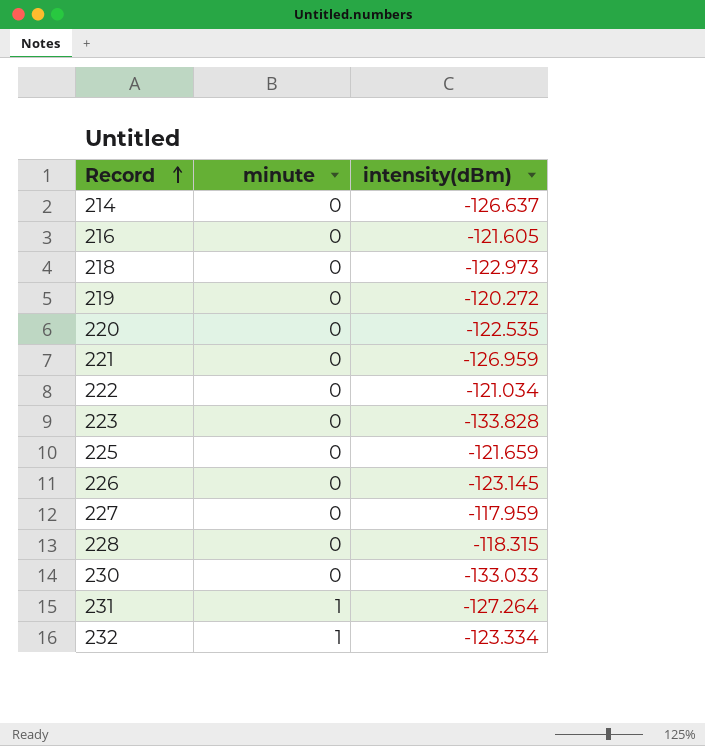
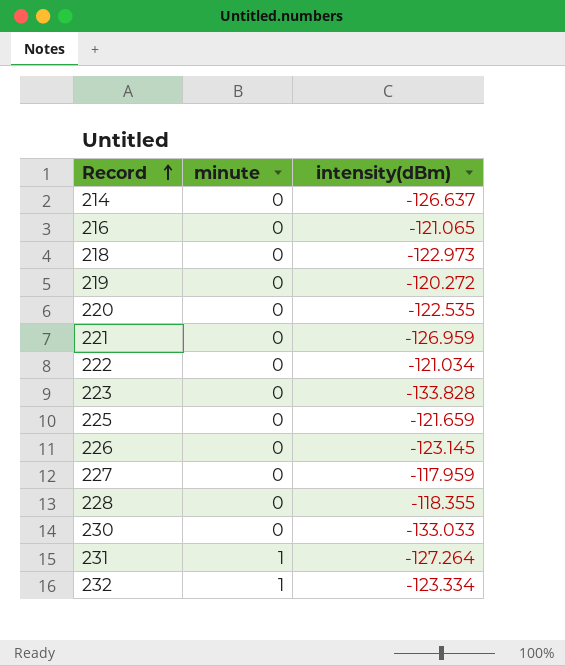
216 | intensity(dBm): -121.605 -> -121.065
228 | intensity(dBm): -118.315 -> -118.355

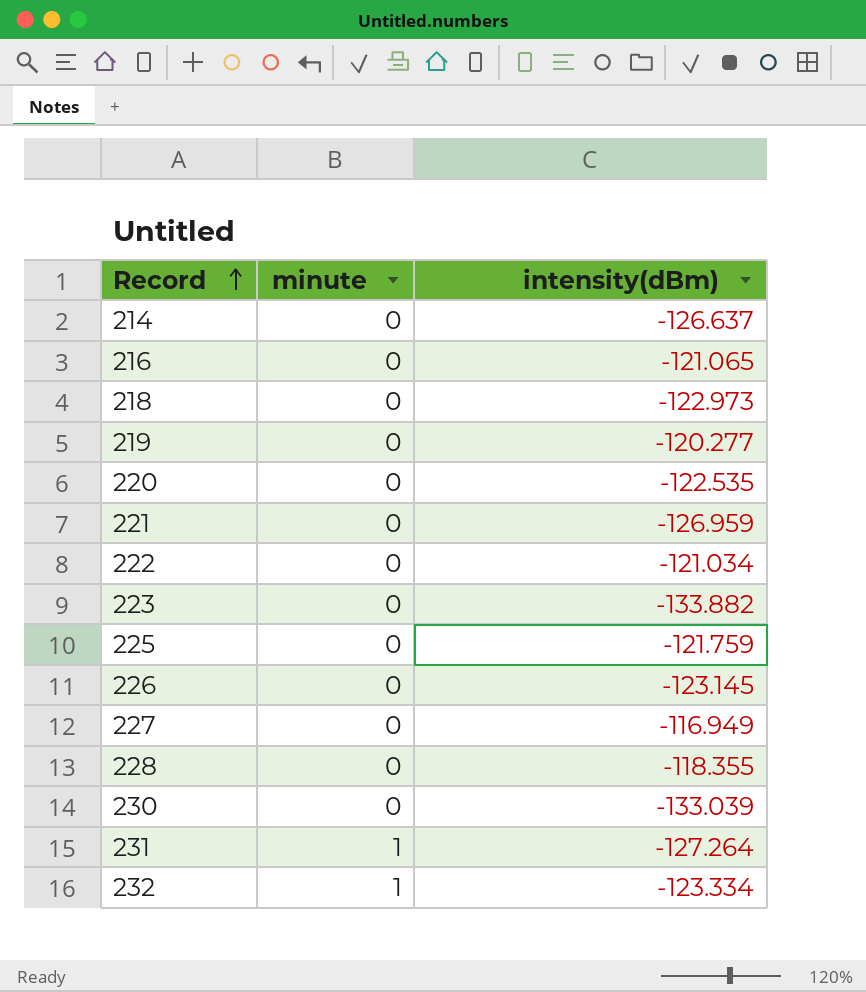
219 | intensity(dBm): -120.272 -> -120.277
223 | intensity(dBm): -133.828 -> -133.882
225 | intensity(dBm): -121.659 -> -121.759
227 | intensity(dBm): -117.959 -> -116.949
230 | intensity(dBm): -133.033 -> -133.039

